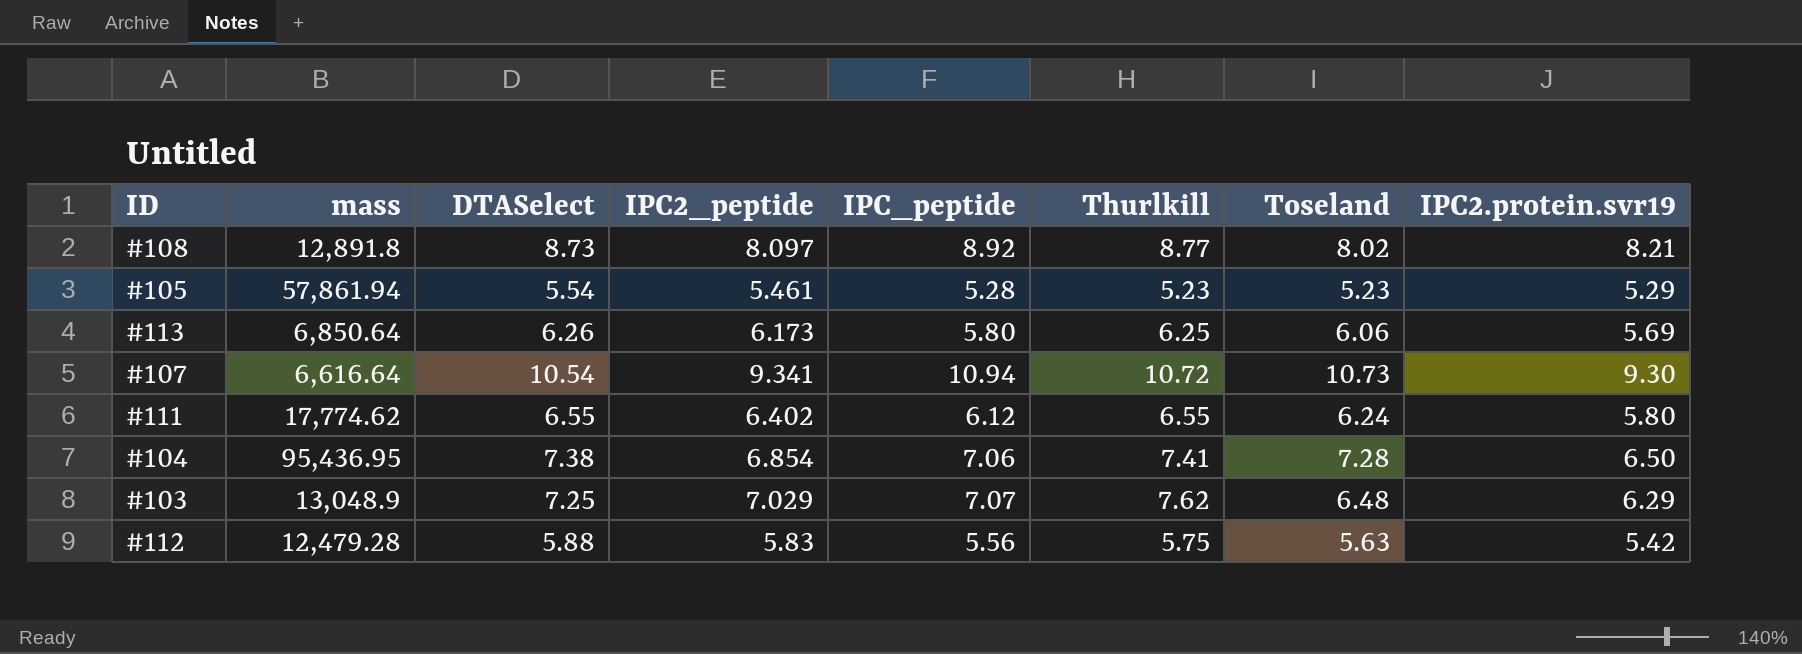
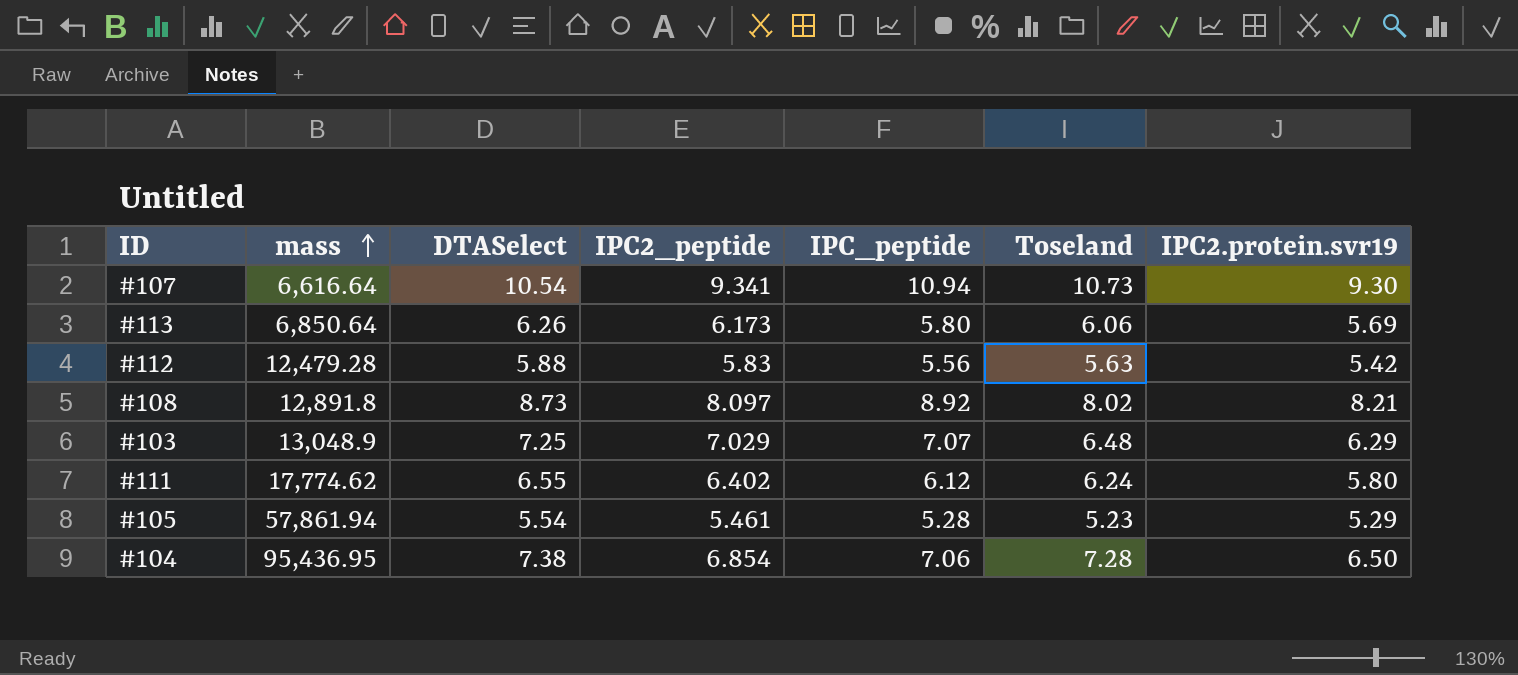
row order: none -> mass ascending
column Thurlkill | position: 6 -> none

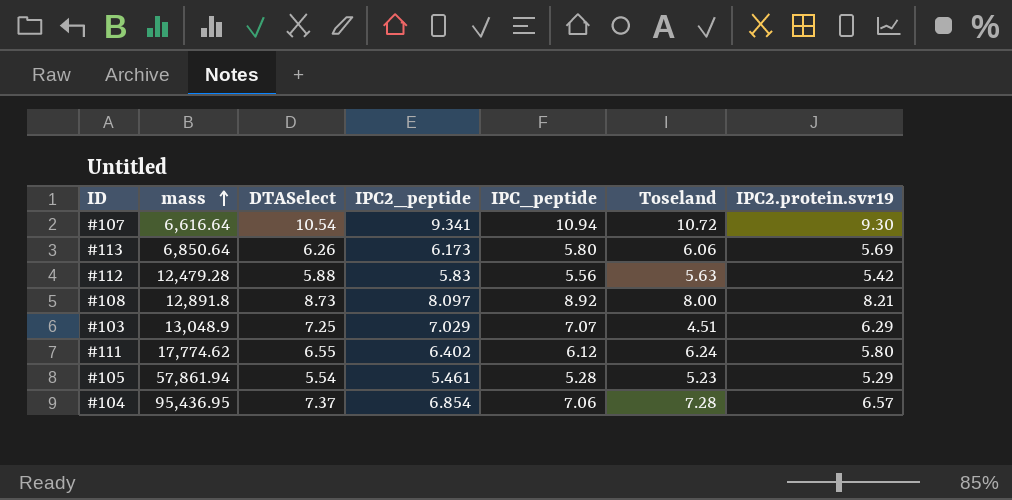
#107 | Toseland: 10.73 -> 10.72
#108 | Toseland: 8.02 -> 8.00
#103 | Toseland: 6.48 -> 4.51
#104 | DTASelect: 7.38 -> 7.37
#104 | IPC2.protein.svr19: 6.50 -> 6.57

